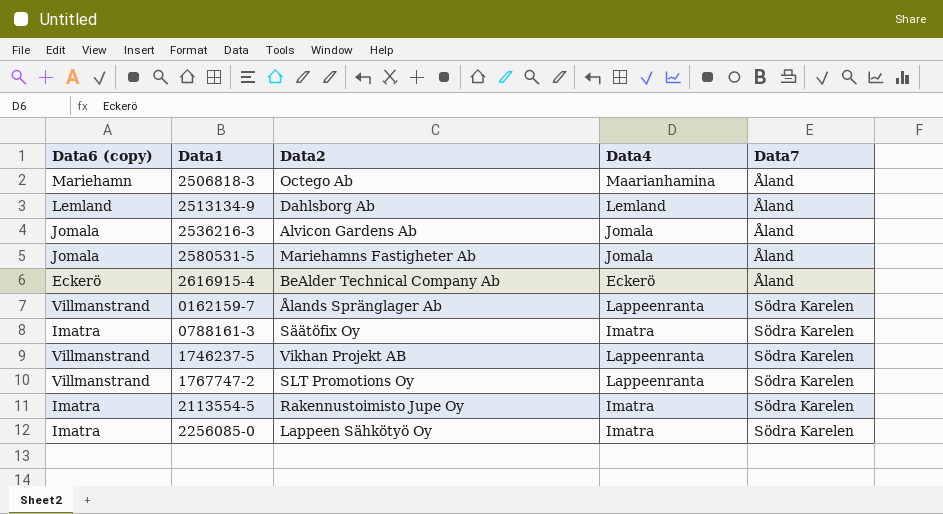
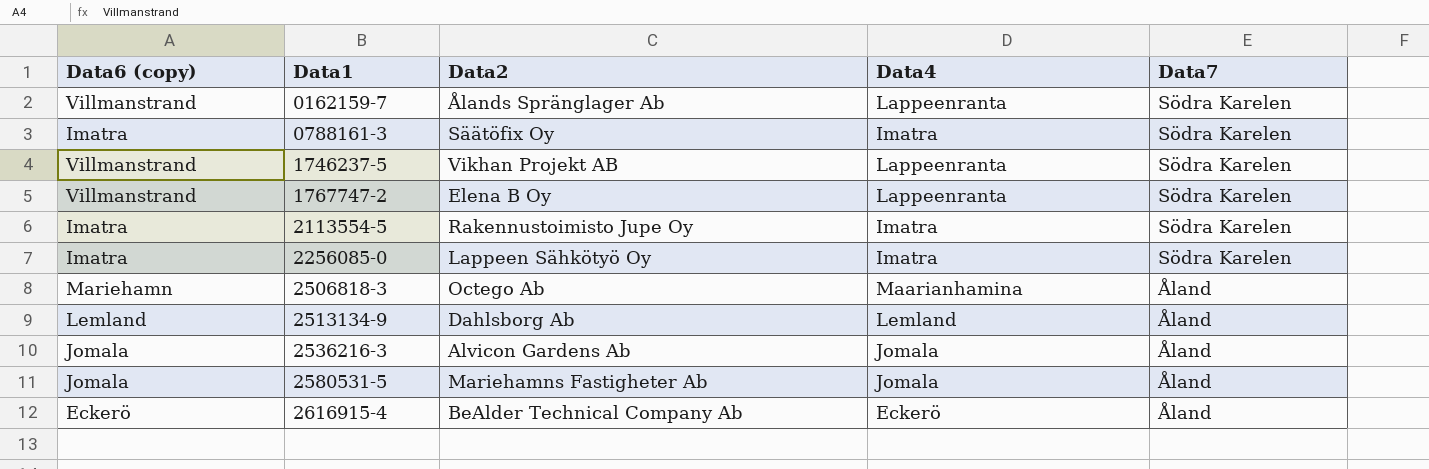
row order: Data7 ascending -> Data1 ascending
1767747-2 | Data2: SLT Promotions Oy -> Elena B Oy

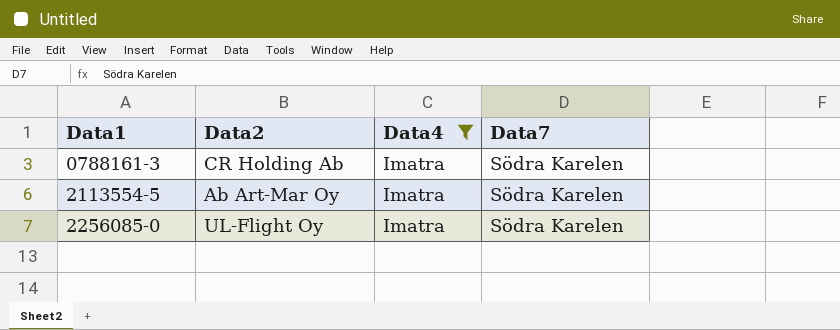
filter: none -> Data4 = Imatra
column Data6 (copy) | position: 1 -> none
0788161-3 | Data2: Säätöfix Oy -> CR Holding Ab
2113554-5 | Data2: Rakennustoimisto Jupe Oy -> Ab Art-Mar Oy
2256085-0 | Data2: Lappeen Sähkötyö Oy -> UL-Flight Oy

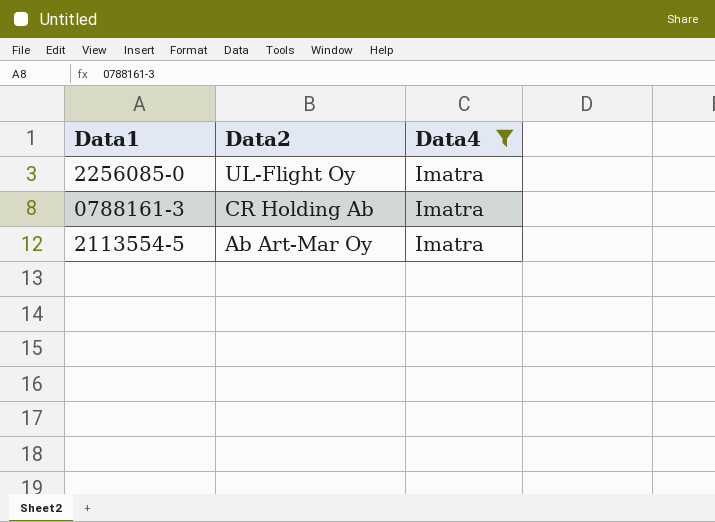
row order: Data1 ascending -> Data2 descending
column Data7 | position: 4 -> none

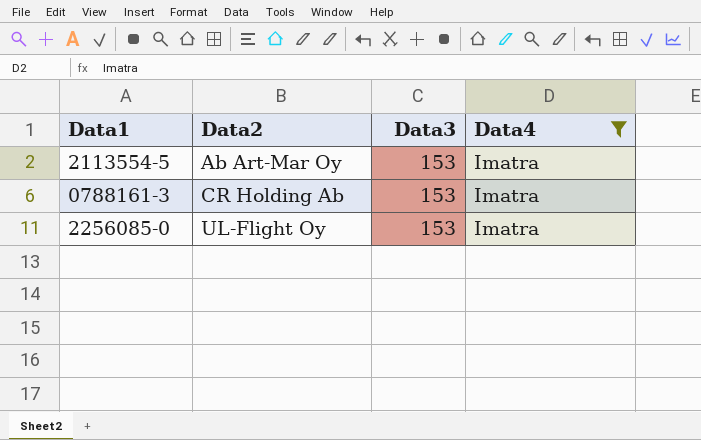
row order: Data2 descending -> Data2 ascending
column Data3 | position: none -> 3

